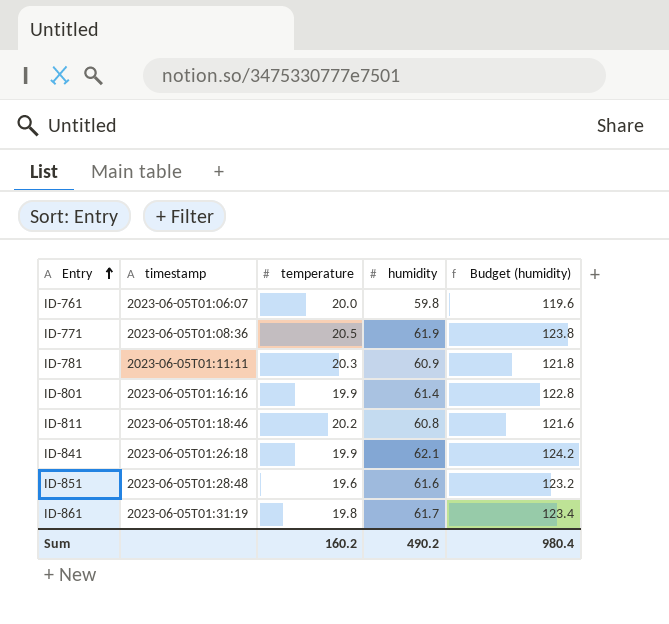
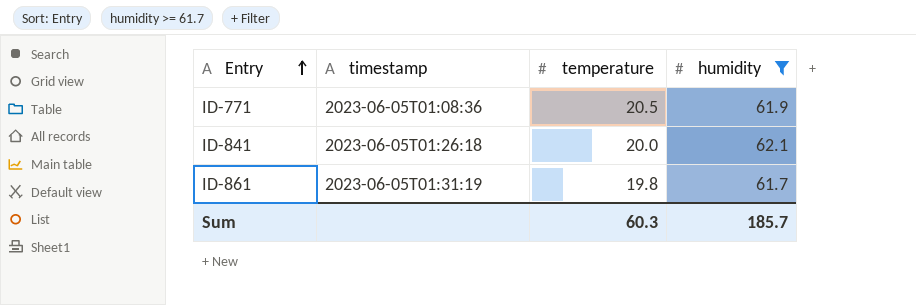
filter: none -> humidity >= 61.7
column Budget (humidity) | formula: [humidity] * 2 -> none
ID-841 | temperature: 19.9 -> 20.0
Sum | temperature: 160.2 -> 60.3
Sum | humidity: 490.2 -> 185.7

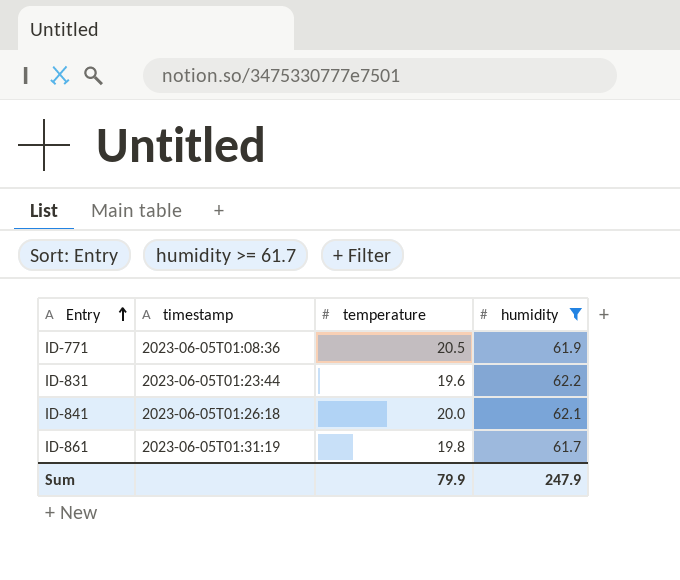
row ID-831: none -> 2023-06-05T01:23:44 | 19.6 | 62.2
Sum | temperature: 60.3 -> 79.9
Sum | humidity: 185.7 -> 247.9

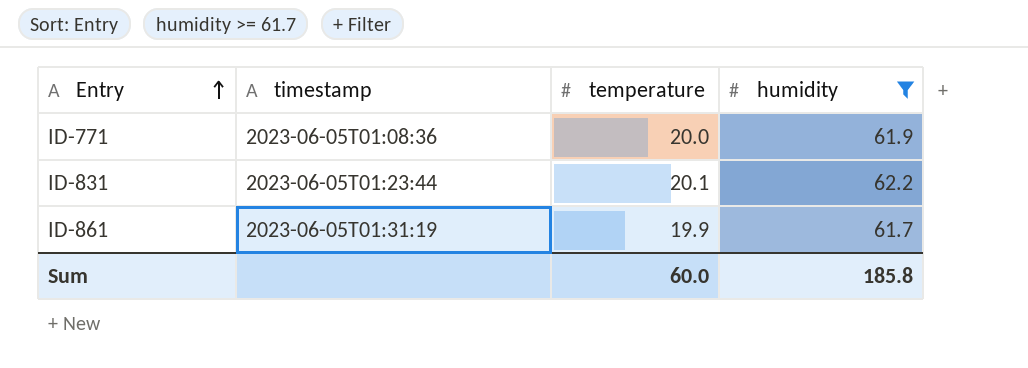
row ID-841: 2023-06-05T01:26:18 | 20.0 | 62.1 -> none
ID-771 | temperature: 20.5 -> 20.0
ID-831 | temperature: 19.6 -> 20.1
ID-861 | temperature: 19.8 -> 19.9
Sum | temperature: 79.9 -> 60.0
Sum | humidity: 247.9 -> 185.8

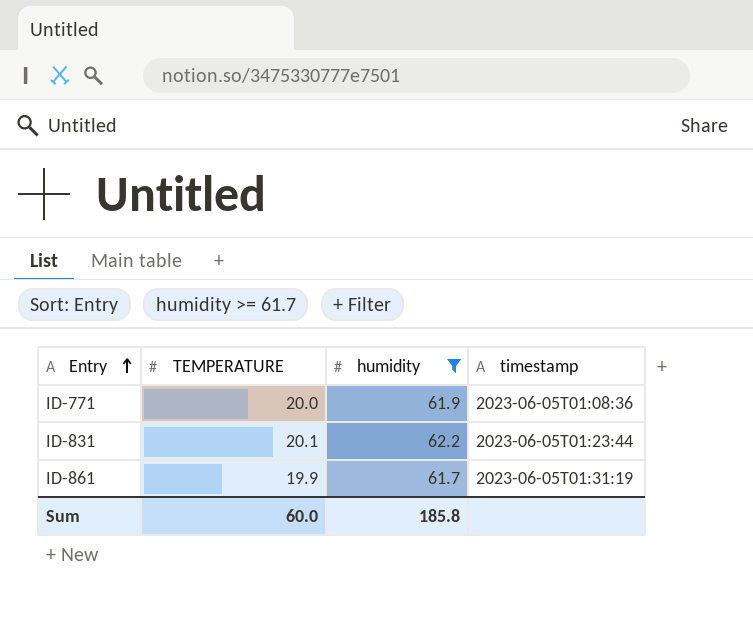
column name: temperature -> TEMPERATURE
column timestamp | position: 2 -> 4

